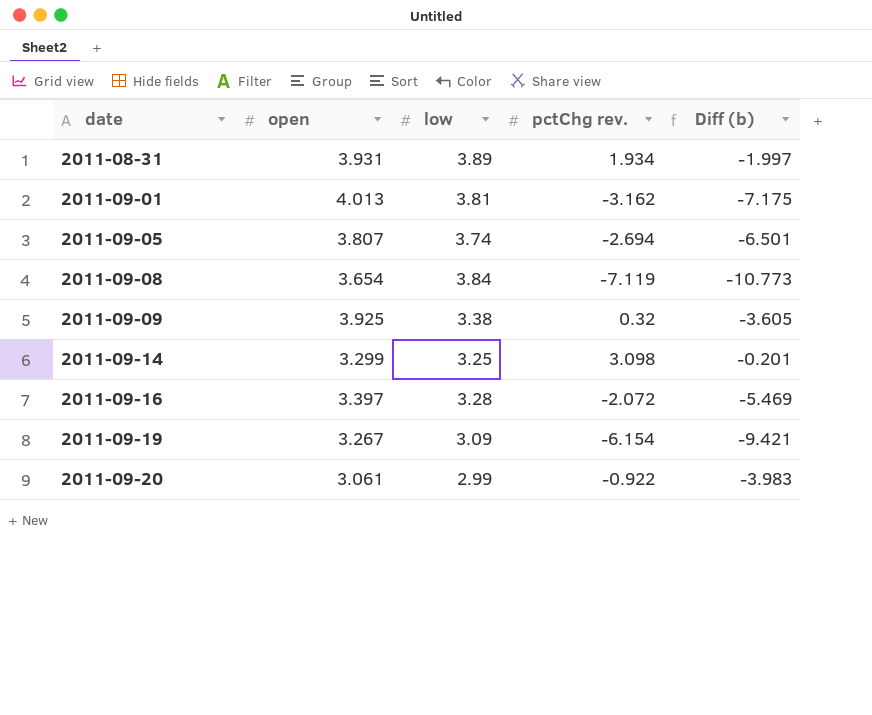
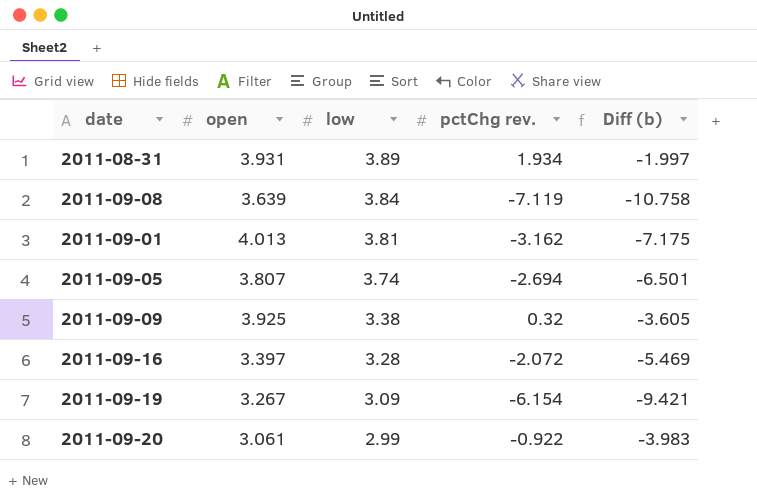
row order: date ascending -> low descending
row 2011-09-14: 3.299 | 3.25 | 3.098 | -0.201 -> none
2011-09-08 | open: 3.654 -> 3.639
2011-09-08 | Diff (b): -10.773 -> -10.758

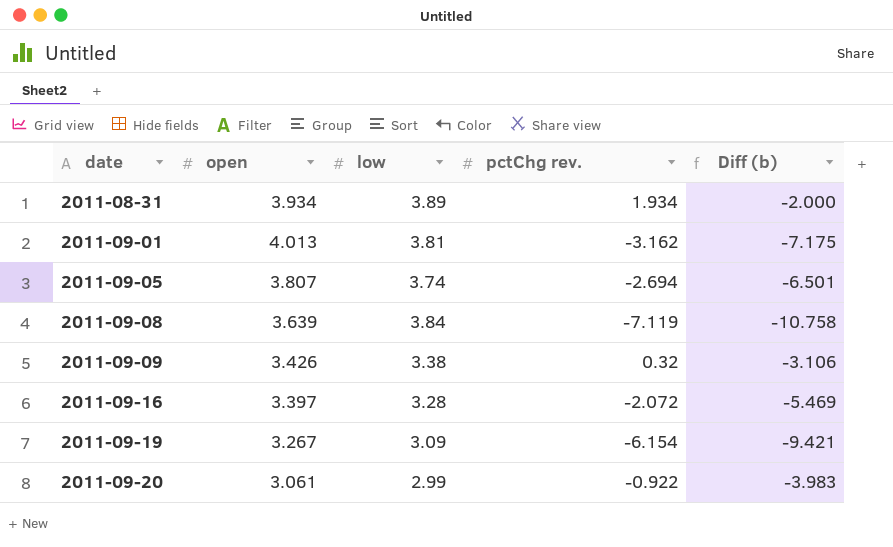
row order: low descending -> date ascending
2011-08-31 | open: 3.931 -> 3.934
2011-08-31 | Diff (b): -1.997 -> -2.000
2011-09-09 | open: 3.925 -> 3.426
2011-09-09 | Diff (b): -3.605 -> -3.106

